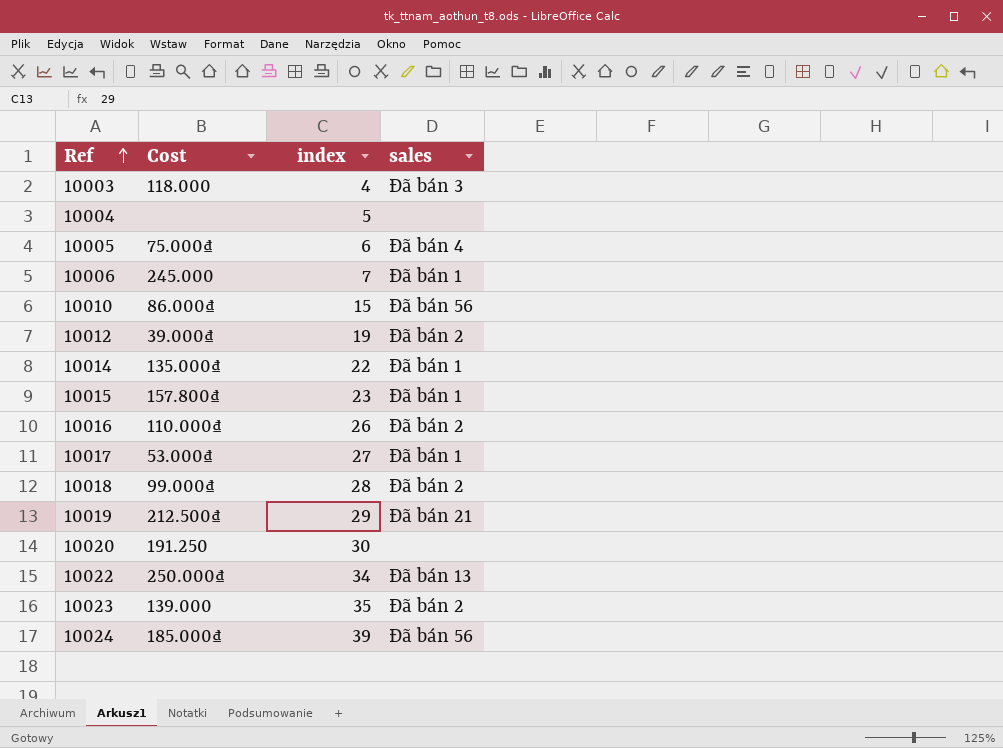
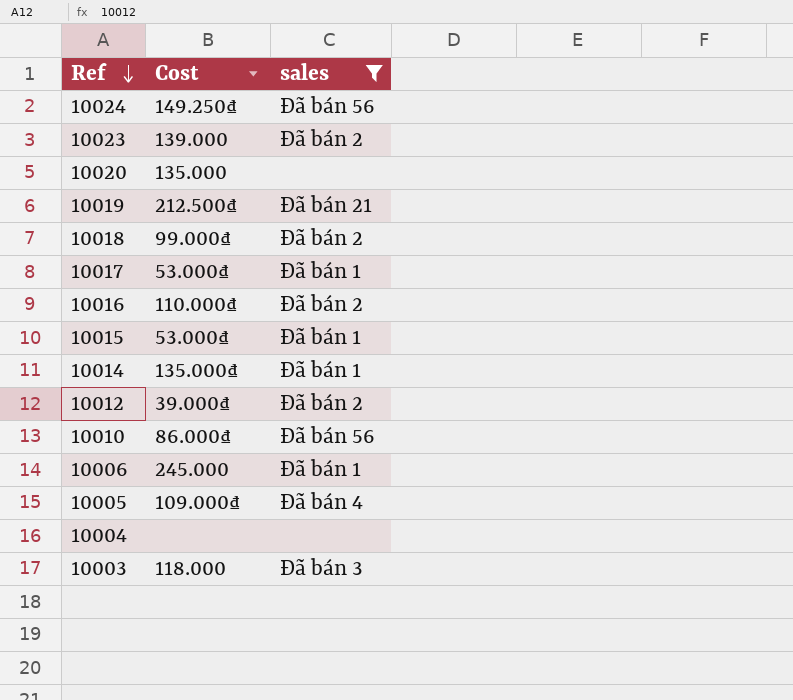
filter: none -> sales != Đã bán 13
row order: Ref ascending -> Ref descending
column index | position: 3 -> none
10024 | Cost: 185.000₫ -> 149.250₫
10020 | Cost: 191.250 -> 135.000
10015 | Cost: 157.800₫ -> 53.000₫
10005 | Cost: 75.000₫ -> 109.000₫

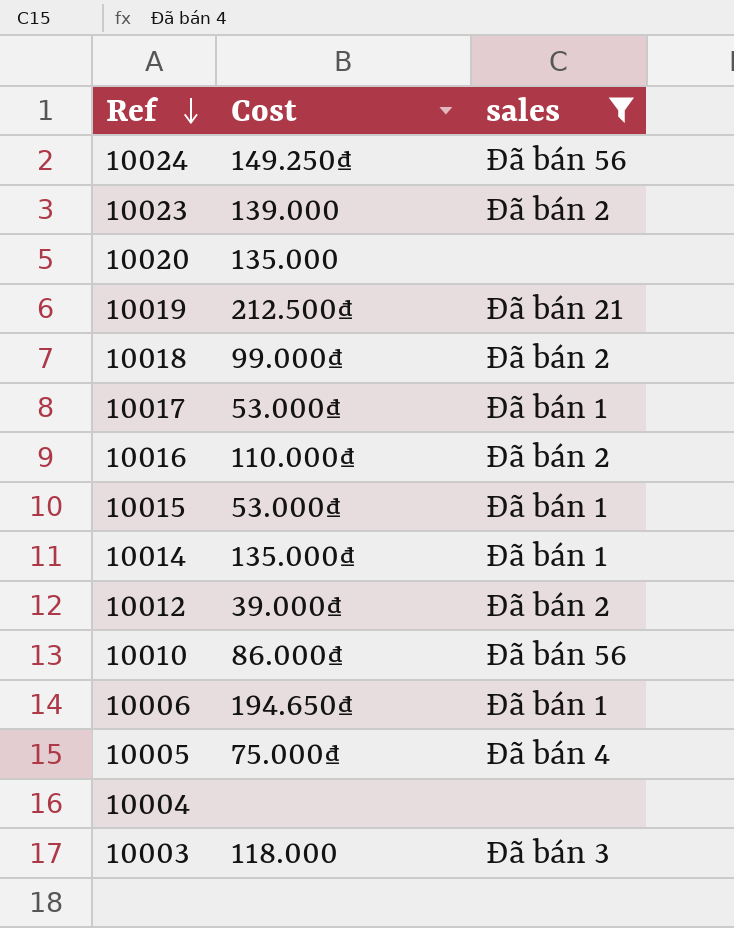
10006 | Cost: 245.000 -> 194.650₫
10005 | Cost: 109.000₫ -> 75.000₫

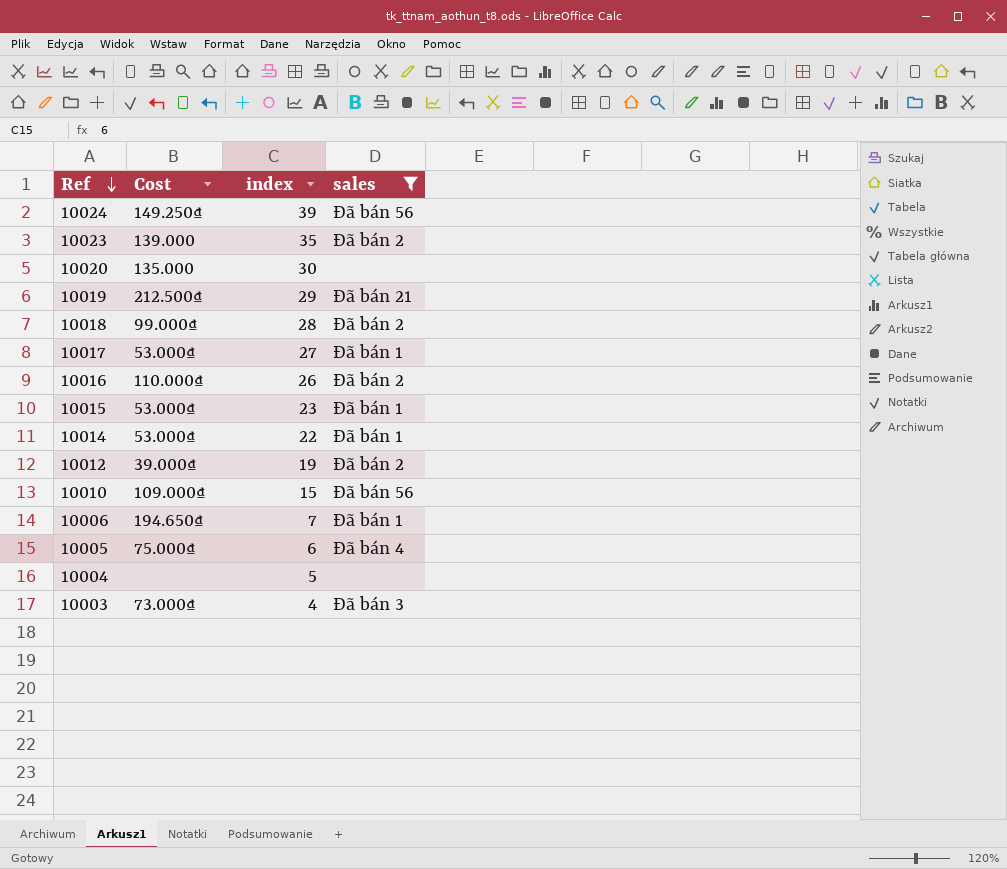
column index | position: none -> 3
10014 | Cost: 135.000₫ -> 53.000₫
10010 | Cost: 86.000₫ -> 109.000₫
10003 | Cost: 118.000 -> 73.000₫

